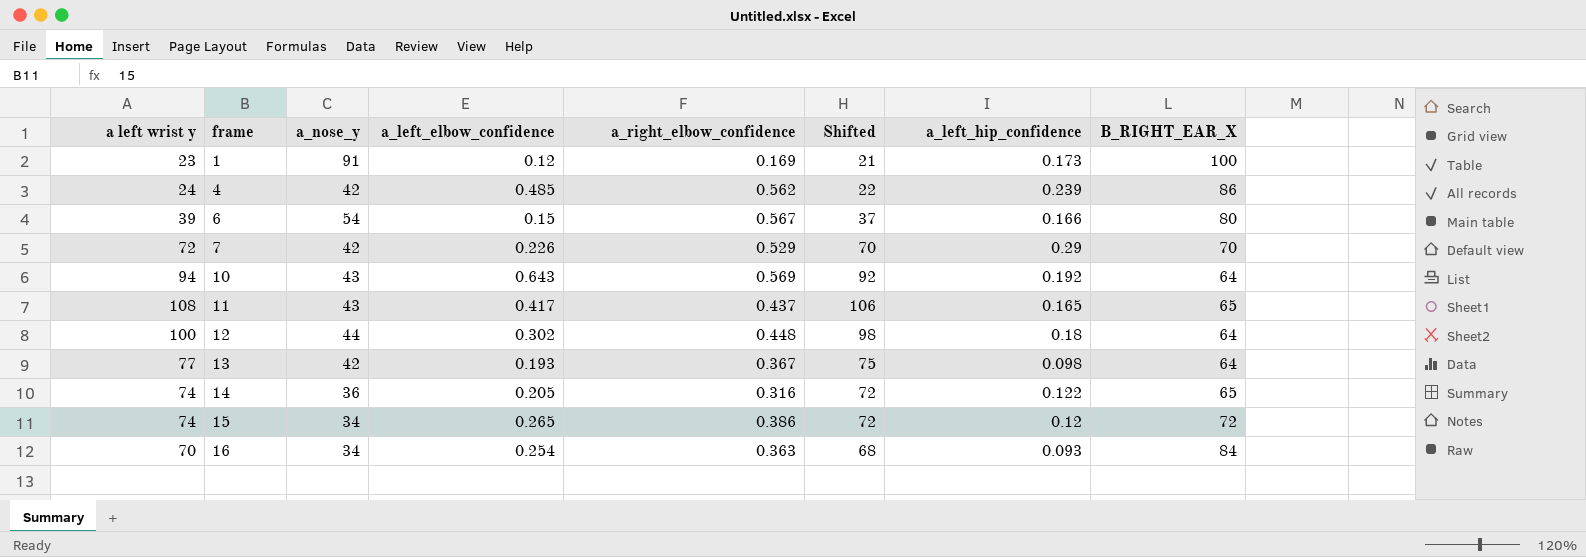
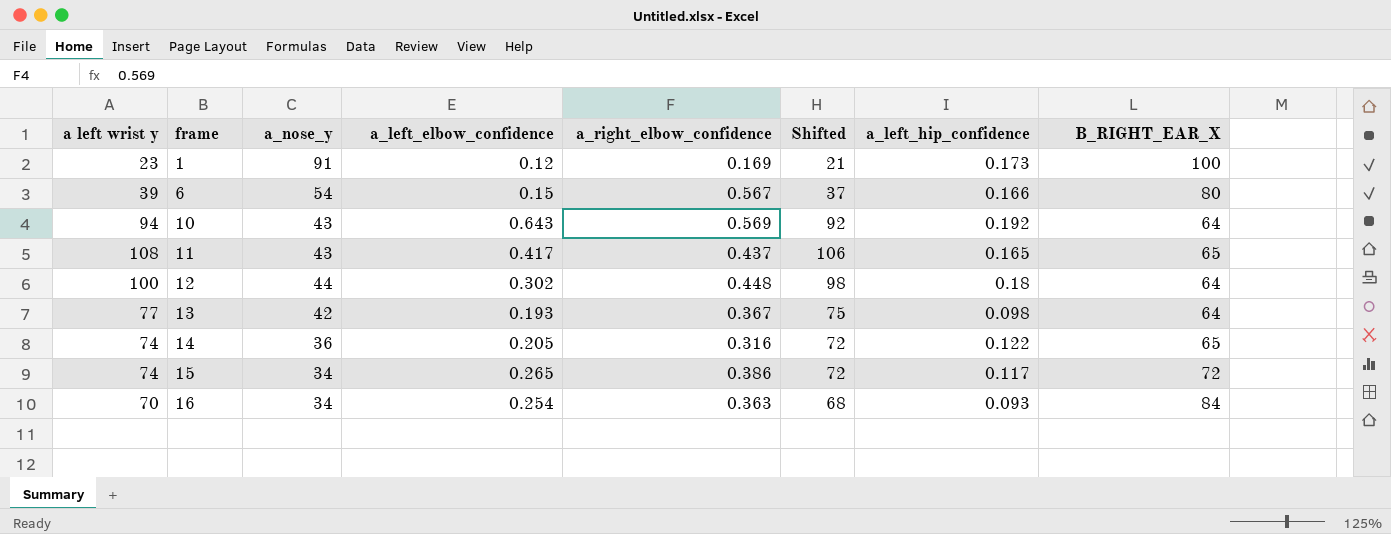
row 4: 24 | 42 | 0.485 | 0.562 | 22 | 0.239 | 86 -> none
row 7: 72 | 42 | 0.226 | 0.529 | 70 | 0.29 | 70 -> none
15 | a_left_hip_confidence: 0.12 -> 0.117

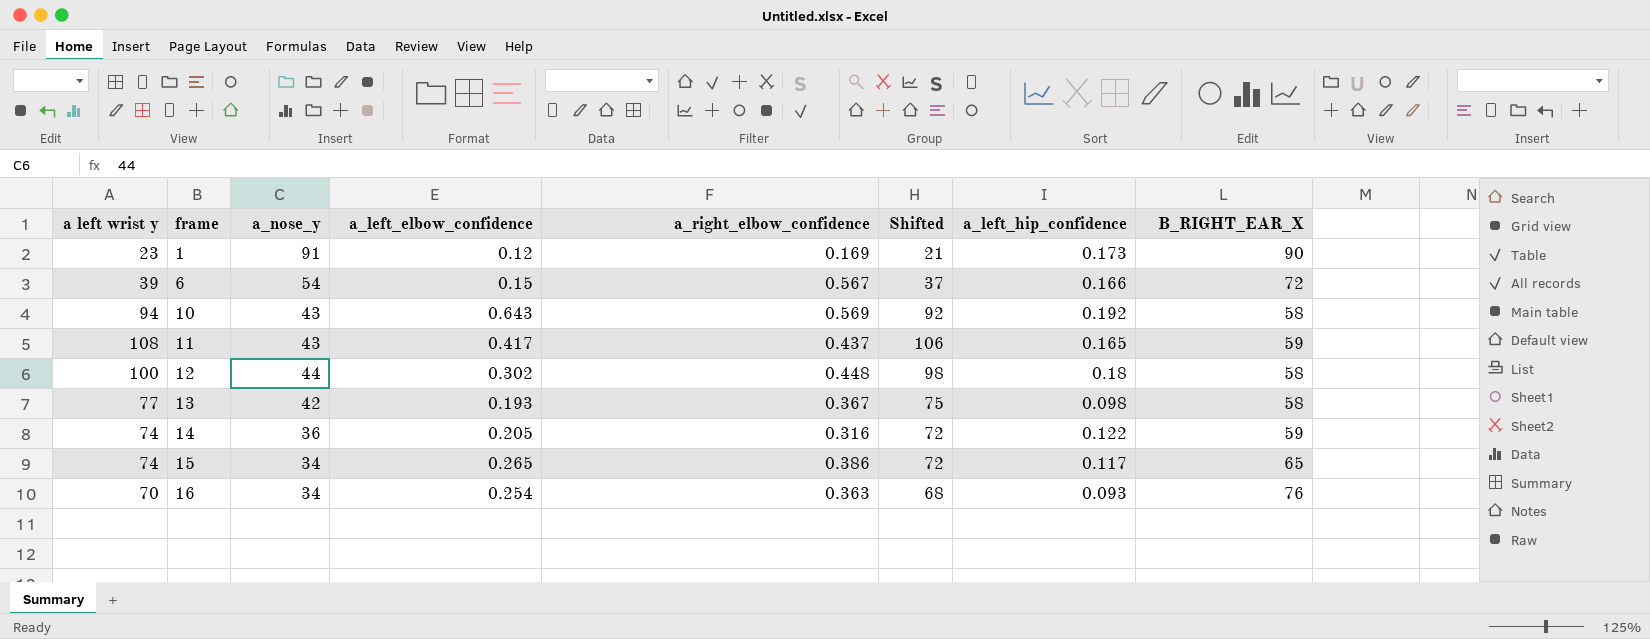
1 | B_RIGHT_EAR_X: 100 -> 90
6 | B_RIGHT_EAR_X: 80 -> 72
10 | B_RIGHT_EAR_X: 64 -> 58
11 | B_RIGHT_EAR_X: 65 -> 59
12 | B_RIGHT_EAR_X: 64 -> 58
13 | B_RIGHT_EAR_X: 64 -> 58
14 | B_RIGHT_EAR_X: 65 -> 59
15 | B_RIGHT_EAR_X: 72 -> 65
16 | B_RIGHT_EAR_X: 84 -> 76

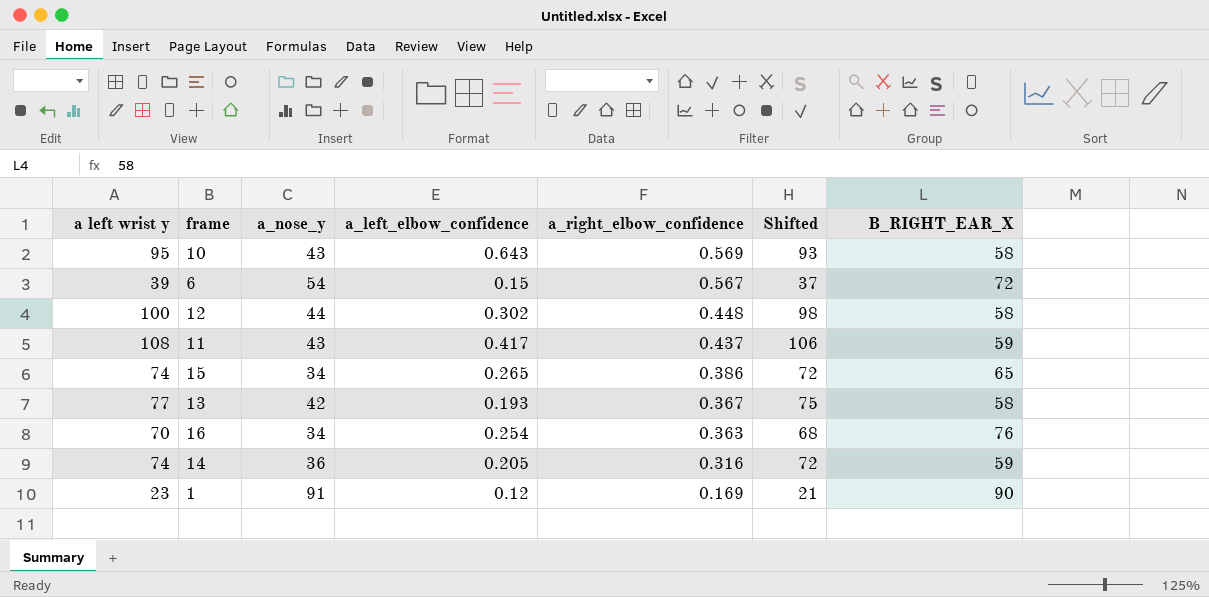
row order: frame ascending -> a_right_elbow_confidence descending
column a_left_hip_confidence | position: 7 -> none
10 | a left wrist y: 94 -> 95
10 | Shifted: 92 -> 93

